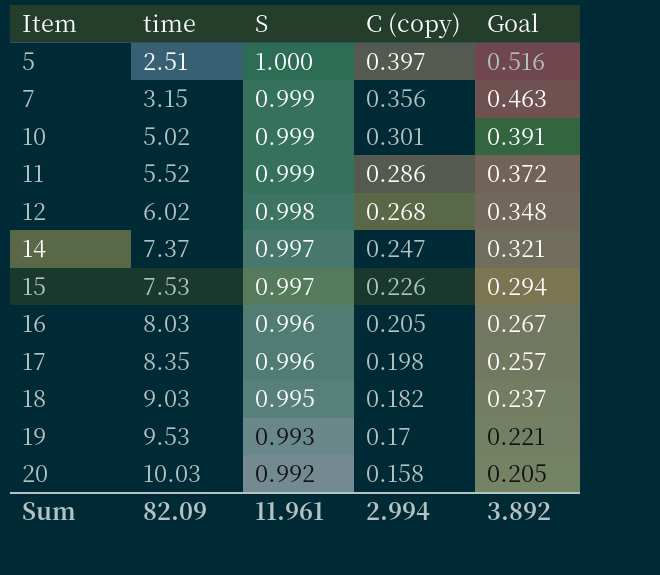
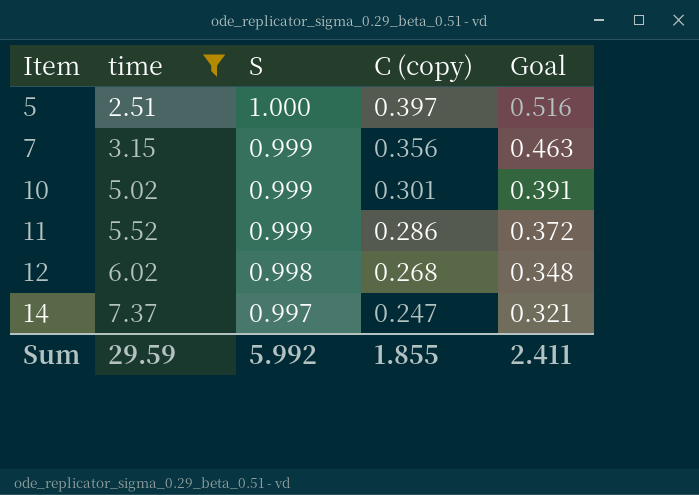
filter: none -> time <= 7.37
Sum | time: 82.09 -> 29.59
Sum | S: 11.961 -> 5.992
Sum | C (copy): 2.994 -> 1.855
Sum | Goal: 3.892 -> 2.411

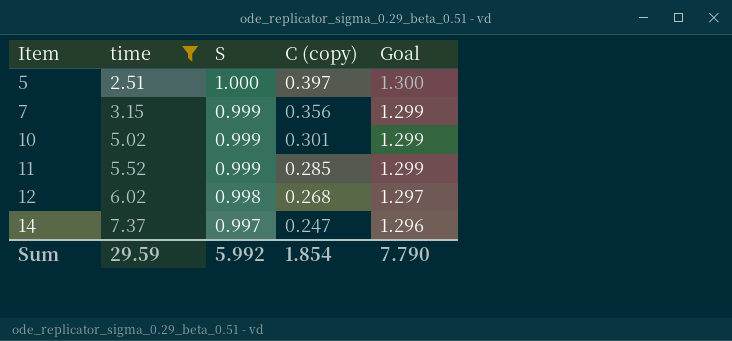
column Goal | formula: [C (copy)] * 1.3 -> [S] * 1.3
11 | C (copy): 0.286 -> 0.285
Sum | C (copy): 1.855 -> 1.854
Sum | Goal: 2.411 -> 7.790

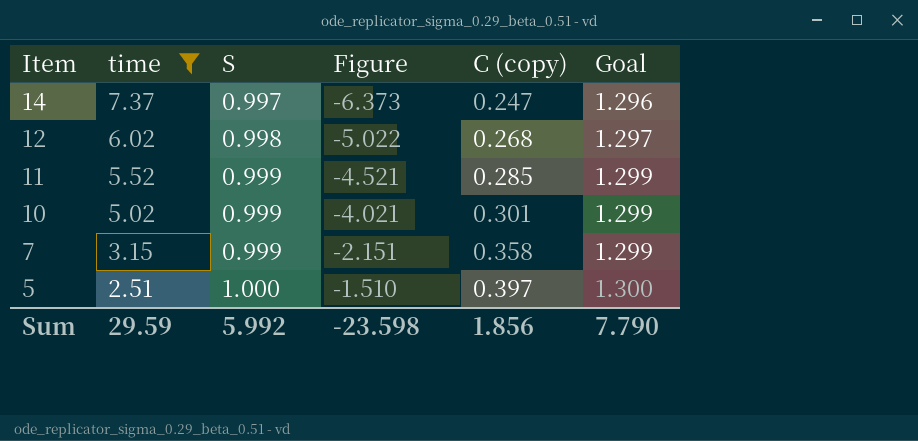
row order: Item ascending -> Item descending
column Figure | formula: none -> [S] - [time]
7 | C (copy): 0.356 -> 0.358
Sum | C (copy): 1.854 -> 1.856

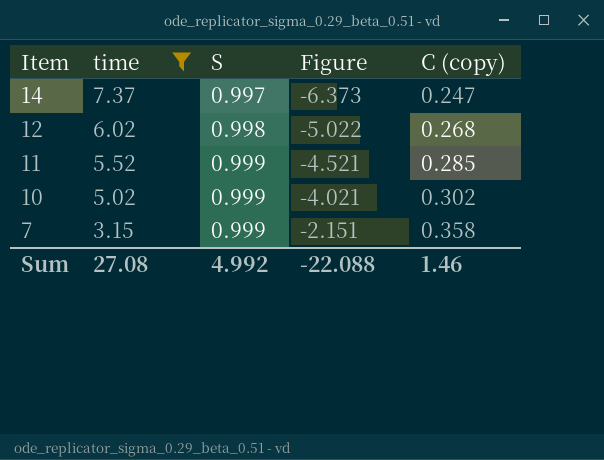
column Goal | formula: [S] * 1.3 -> none
row 5: 2.51 | 1.000 | -1.510 | 0.397 | 1.300 -> none
10 | C (copy): 0.301 -> 0.302
Sum | time: 29.59 -> 27.08
Sum | S: 5.992 -> 4.992
Sum | Figure: -23.598 -> -22.088
Sum | C (copy): 1.856 -> 1.46

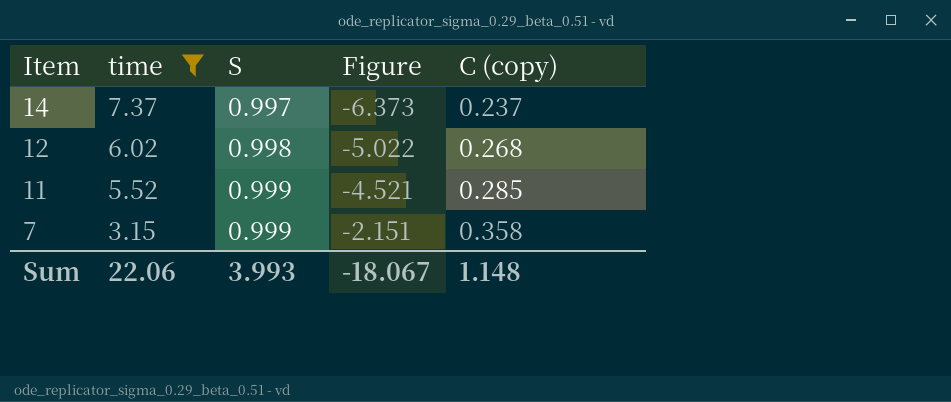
row 10: 5.02 | 0.999 | -4.021 | 0.302 -> none
14 | C (copy): 0.247 -> 0.237
Sum | time: 27.08 -> 22.06
Sum | S: 4.992 -> 3.993
Sum | Figure: -22.088 -> -18.067
Sum | C (copy): 1.46 -> 1.148

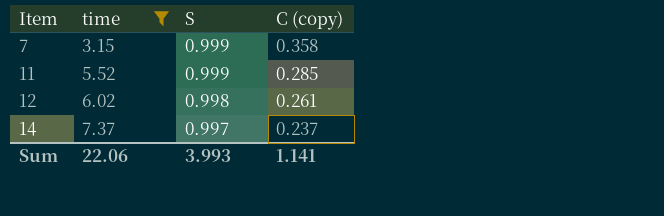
row order: Item descending -> Item ascending
column Figure | formula: [S] - [time] -> none
12 | C (copy): 0.268 -> 0.261
Sum | C (copy): 1.148 -> 1.141

